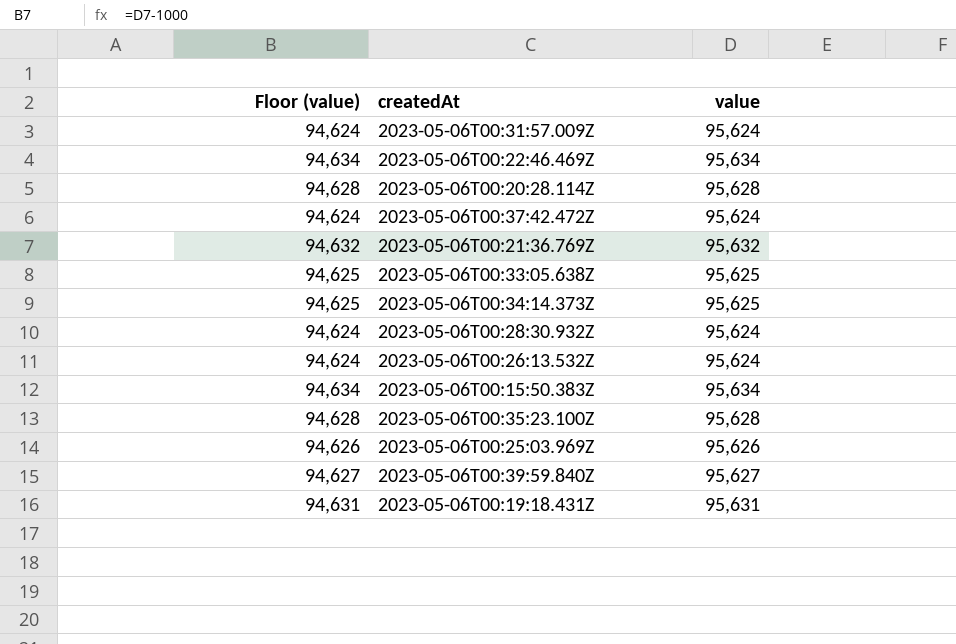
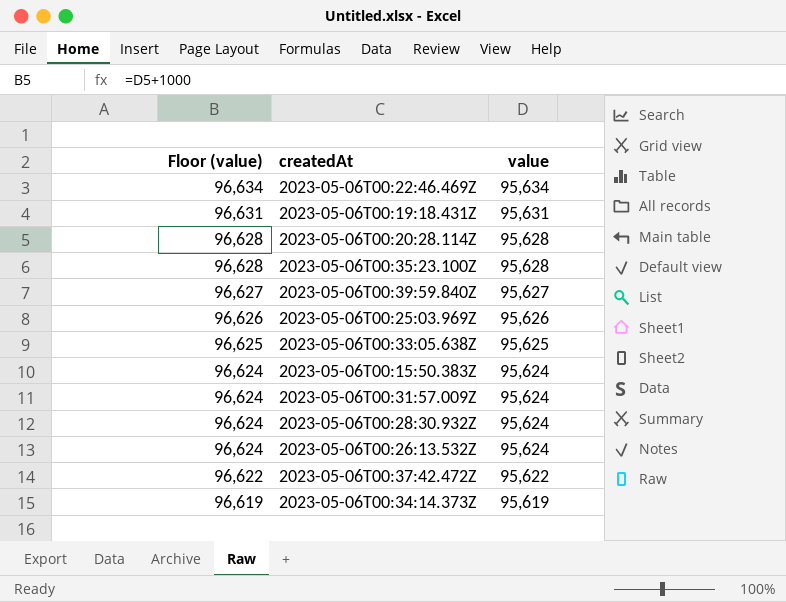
row order: none -> Floor (value) descending
column Floor (value) | formula: [value] - 1000 -> [value] + 1000
row 2023-05-06T00:21:36.769Z: 94,632 | 95,632 -> none
2023-05-06T00:15:50.383Z | value: 95,634 -> 95,624
2023-05-06T00:37:42.472Z | value: 95,624 -> 95,622
2023-05-06T00:34:14.373Z | value: 95,625 -> 95,619

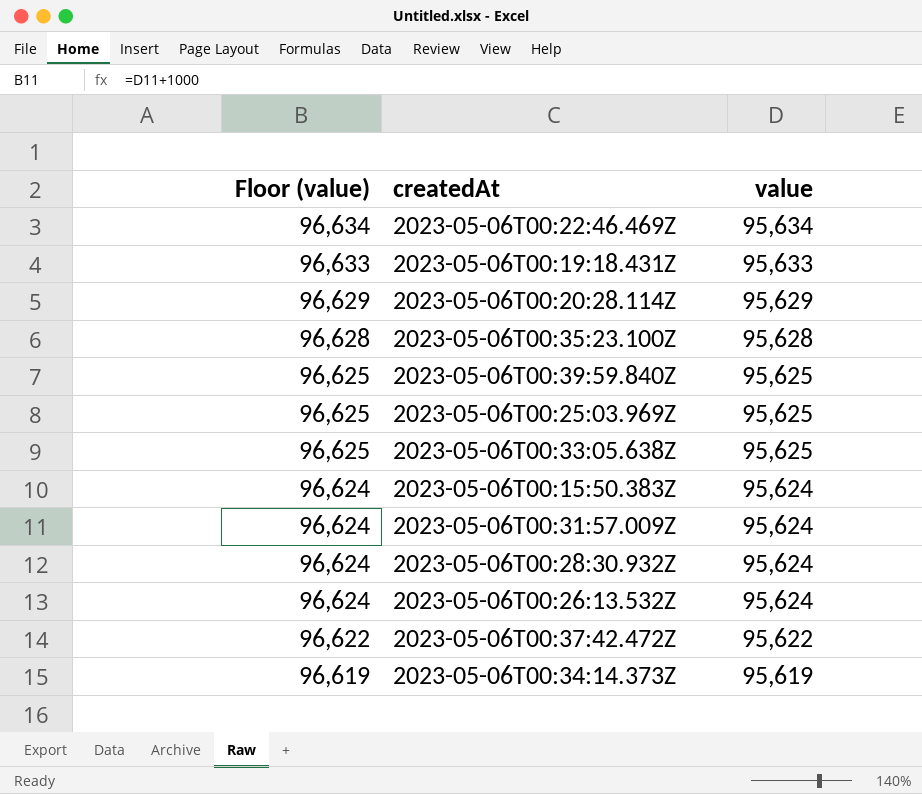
2023-05-06T00:19:18.431Z | Floor (value): 96,631 -> 96,633
2023-05-06T00:19:18.431Z | value: 95,631 -> 95,633
2023-05-06T00:20:28.114Z | Floor (value): 96,628 -> 96,629
2023-05-06T00:20:28.114Z | value: 95,628 -> 95,629
2023-05-06T00:39:59.840Z | Floor (value): 96,627 -> 96,625
2023-05-06T00:39:59.840Z | value: 95,627 -> 95,625
2023-05-06T00:25:03.969Z | Floor (value): 96,626 -> 96,625
2023-05-06T00:25:03.969Z | value: 95,626 -> 95,625

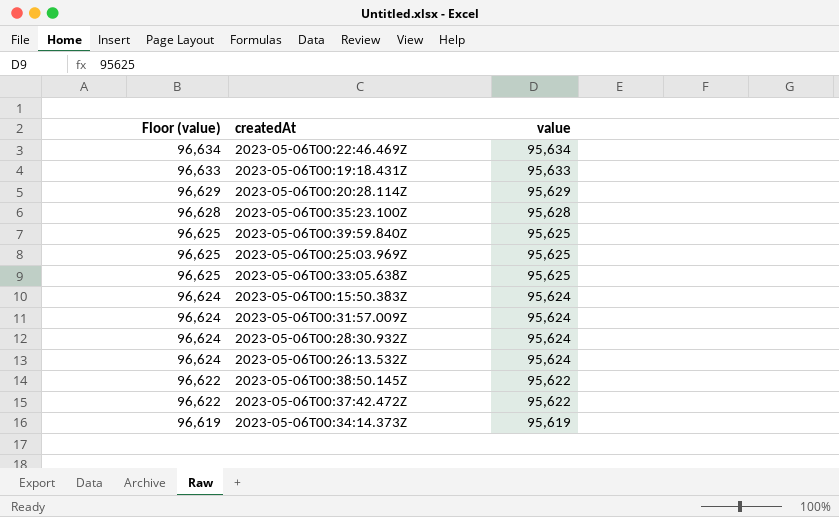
row 2023-05-06T00:38:50.145Z: none -> 96,622 | 95,622

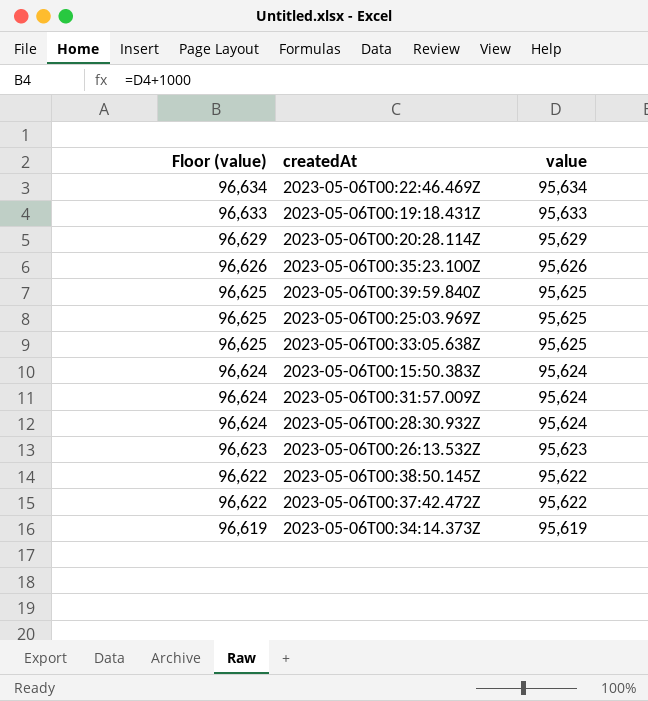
2023-05-06T00:35:23.100Z | Floor (value): 96,628 -> 96,626
2023-05-06T00:35:23.100Z | value: 95,628 -> 95,626
2023-05-06T00:26:13.532Z | Floor (value): 96,624 -> 96,623
2023-05-06T00:26:13.532Z | value: 95,624 -> 95,623

